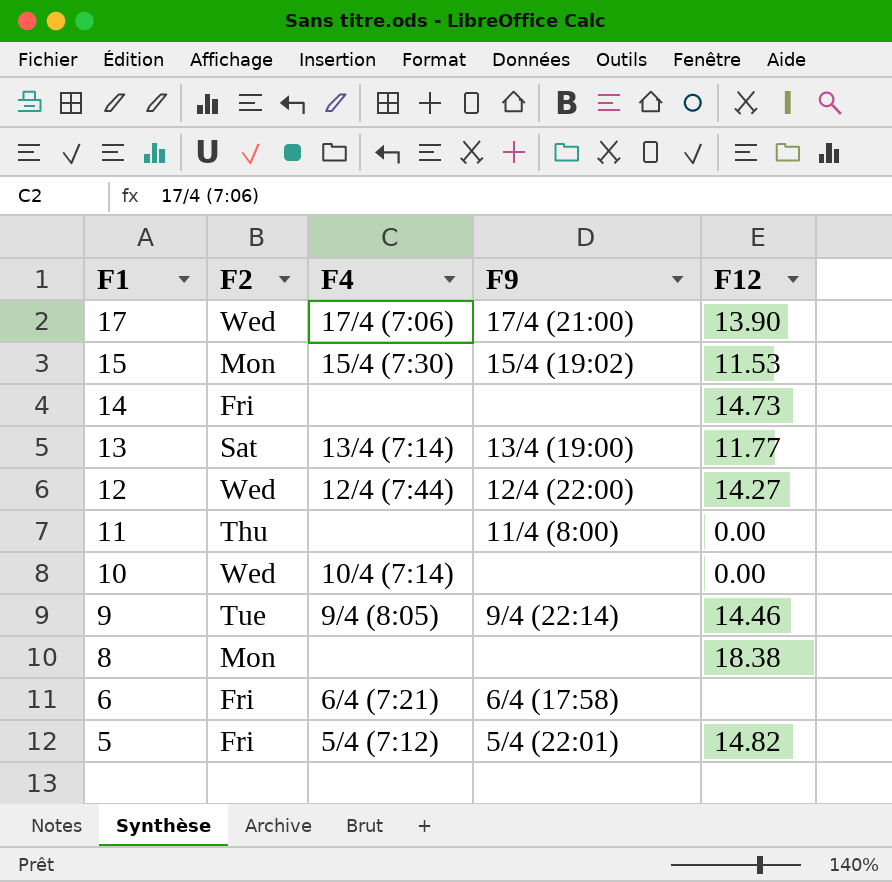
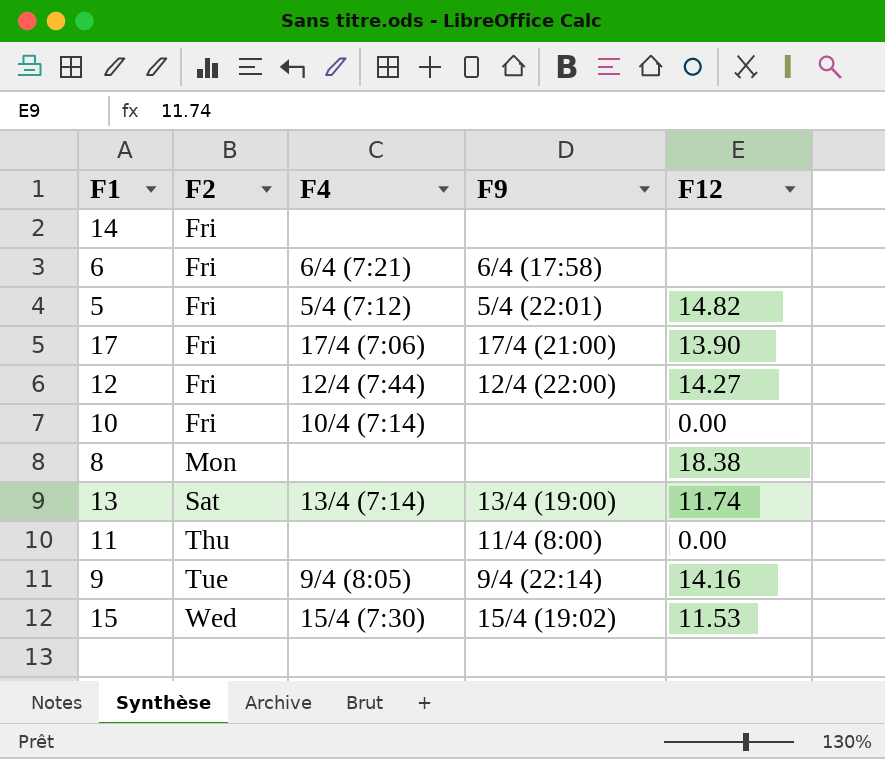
row order: F1 descending -> F2 ascending
14 | F12: 14.73 -> none
17 | F2: Wed -> Fri
12 | F2: Wed -> Fri
10 | F2: Wed -> Fri
13 | F12: 11.77 -> 11.74
9 | F12: 14.46 -> 14.16
15 | F2: Mon -> Wed

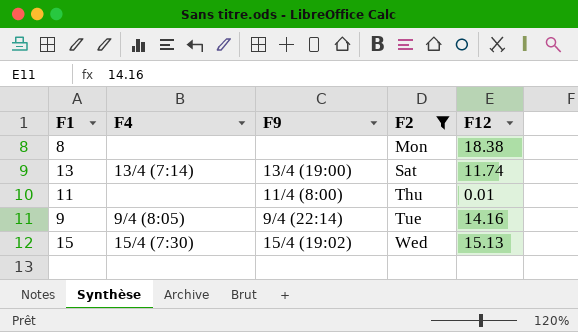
filter: none -> F2 != Fri
column F2 | position: 2 -> 4
11 | F12: 0.00 -> 0.01
15 | F12: 11.53 -> 15.13

